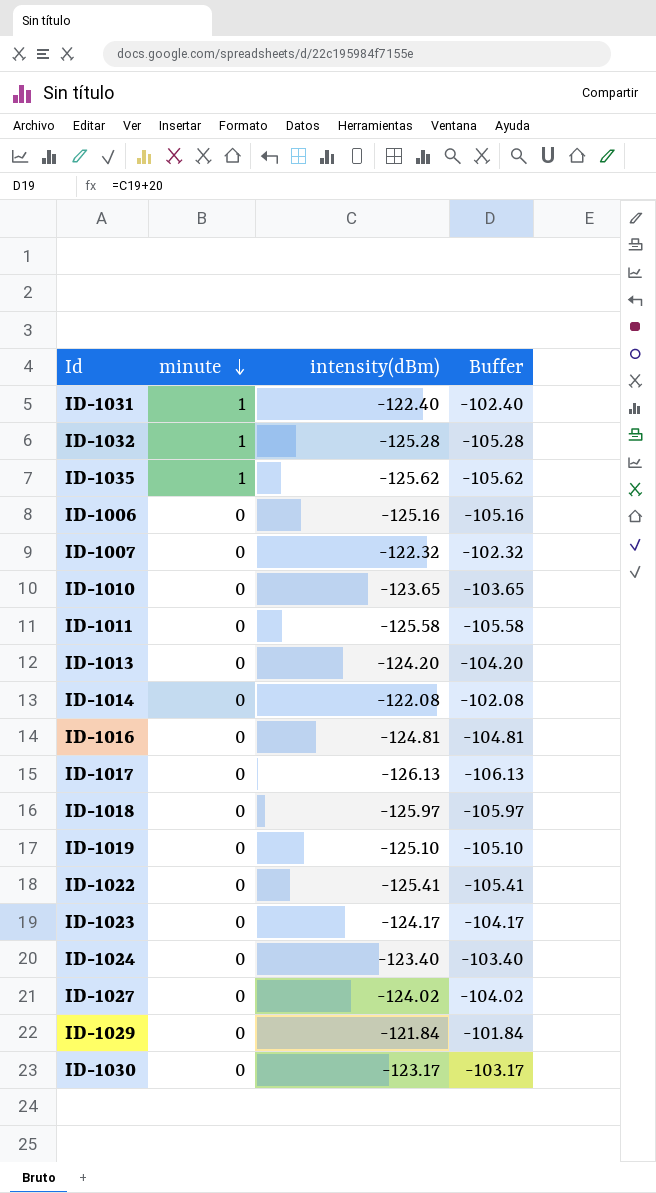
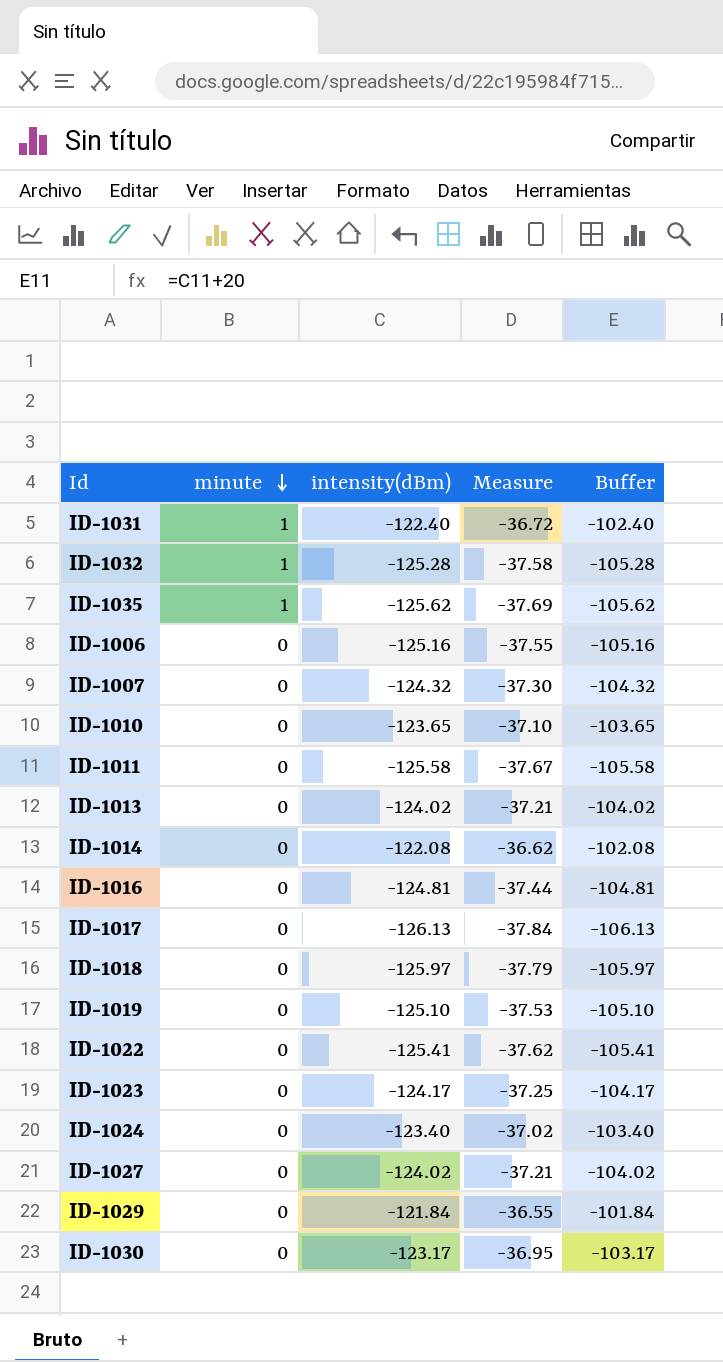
column Measure | formula: none -> [intensity(dBm)] * 0.3
ID-1007 | intensity(dBm): -122.32 -> -124.32
ID-1007 | Buffer: -102.32 -> -104.32
ID-1013 | intensity(dBm): -124.20 -> -124.02
ID-1013 | Buffer: -104.20 -> -104.02

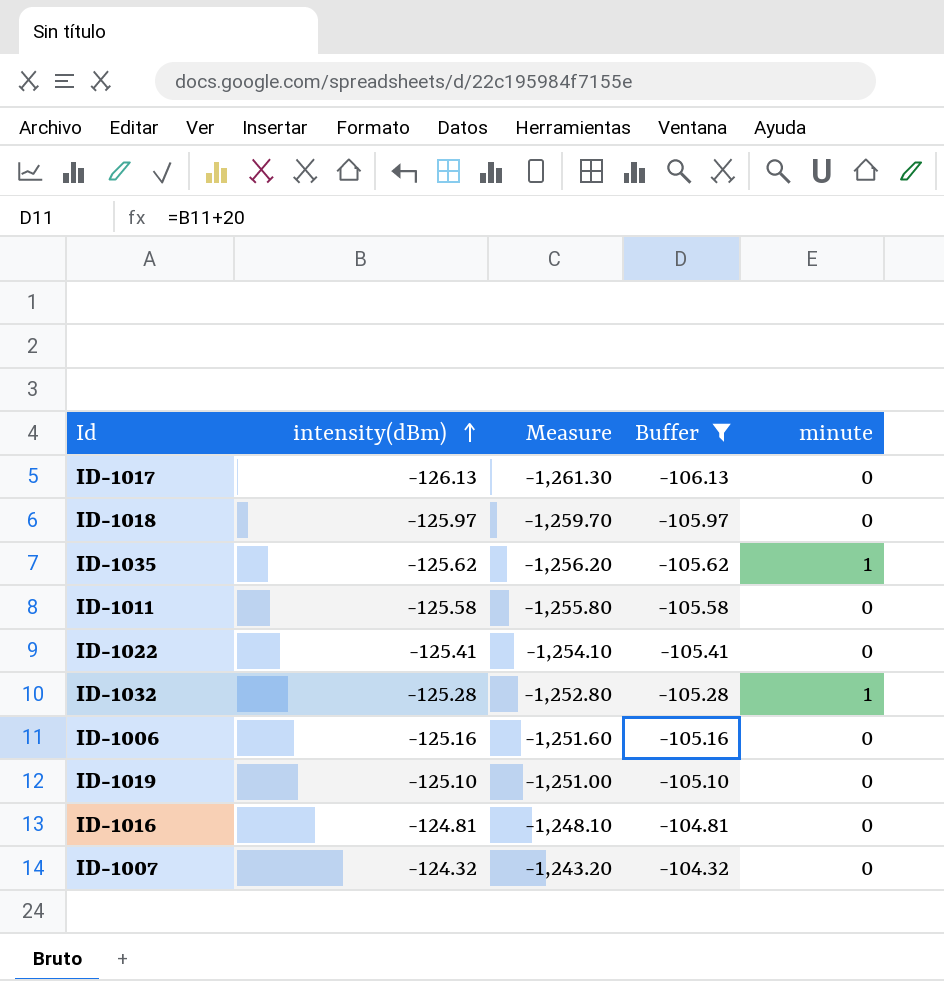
filter: none -> Buffer <= -104.32
row order: minute descending -> intensity(dBm) ascending
column Measure | formula: [intensity(dBm)] * 0.3 -> [intensity(dBm)] * 10
column minute | position: 2 -> 5

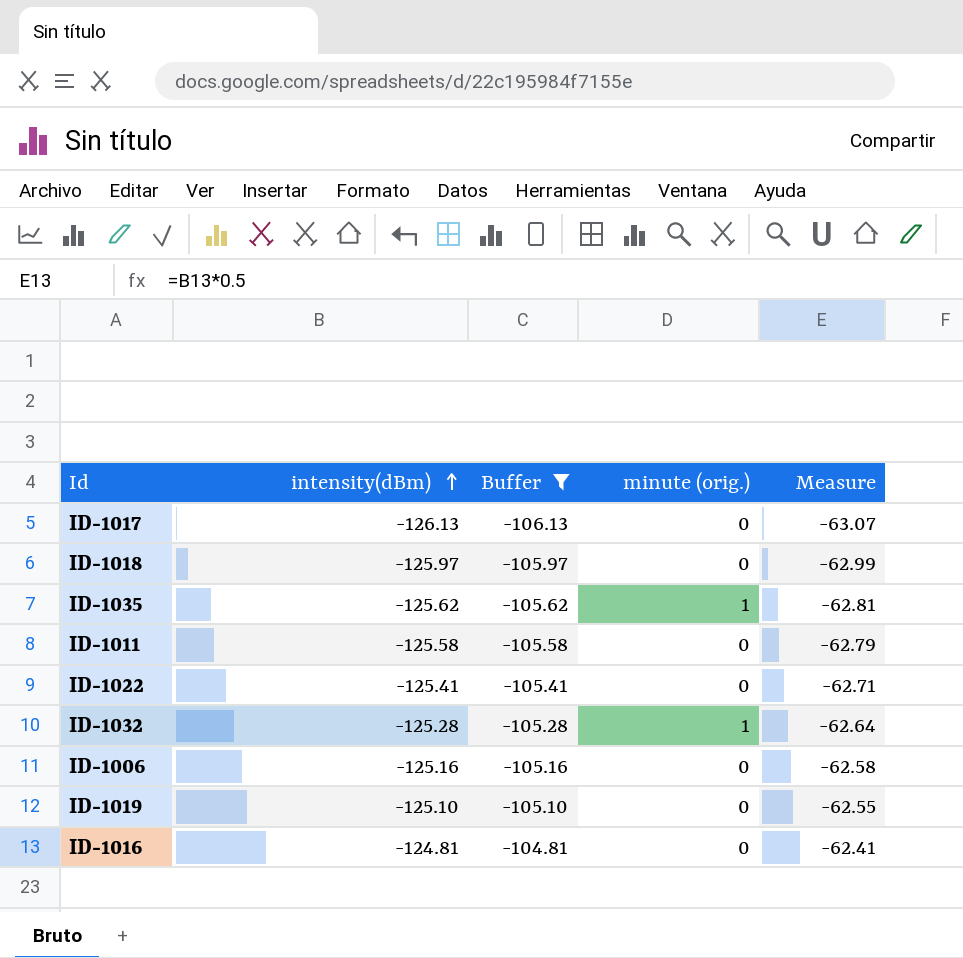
column name: minute -> minute (orig.)
column Measure | formula: [intensity(dBm)] * 10 -> [intensity(dBm)] * 0.5
column Measure | position: 3 -> 5
row ID-1007: -124.32 | -1,243.20 | -104.32 | 0 -> none

